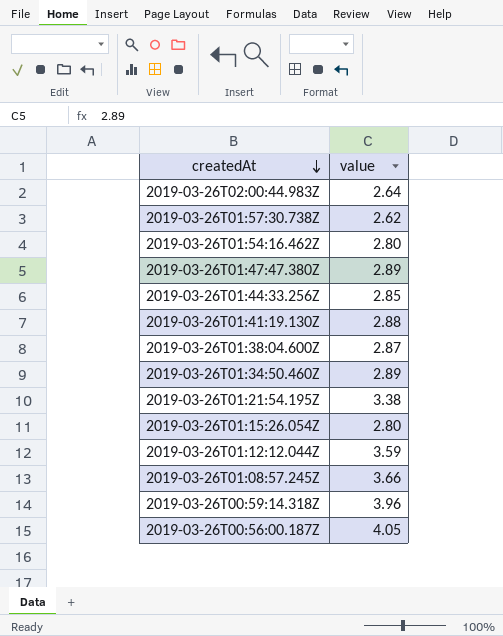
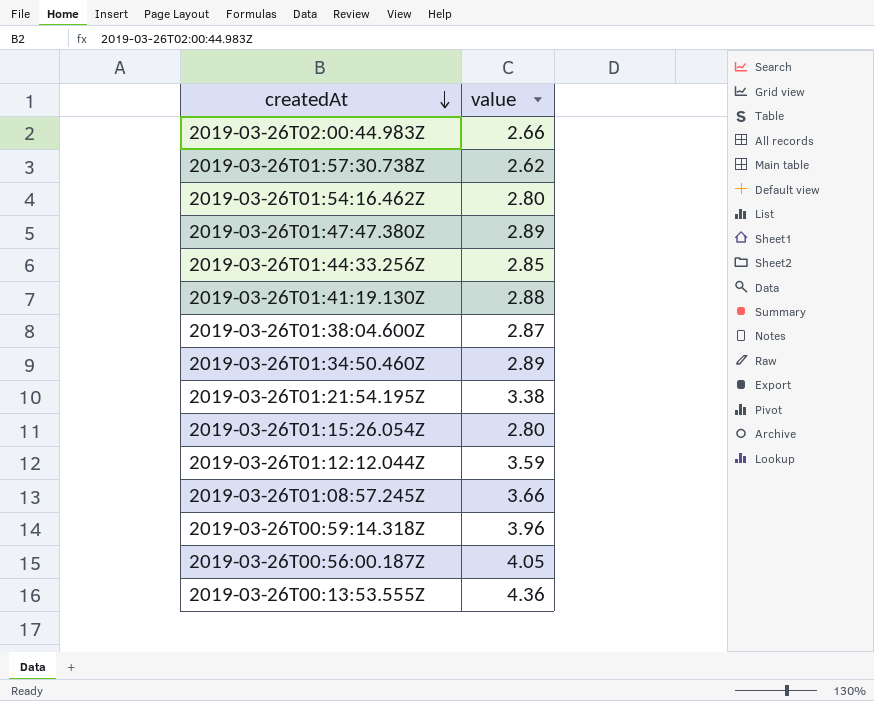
2019-03-26T02:00:44.983Z | value: 2.64 -> 2.66
row 2019-03-26T00:13:53.555Z: none -> 4.36

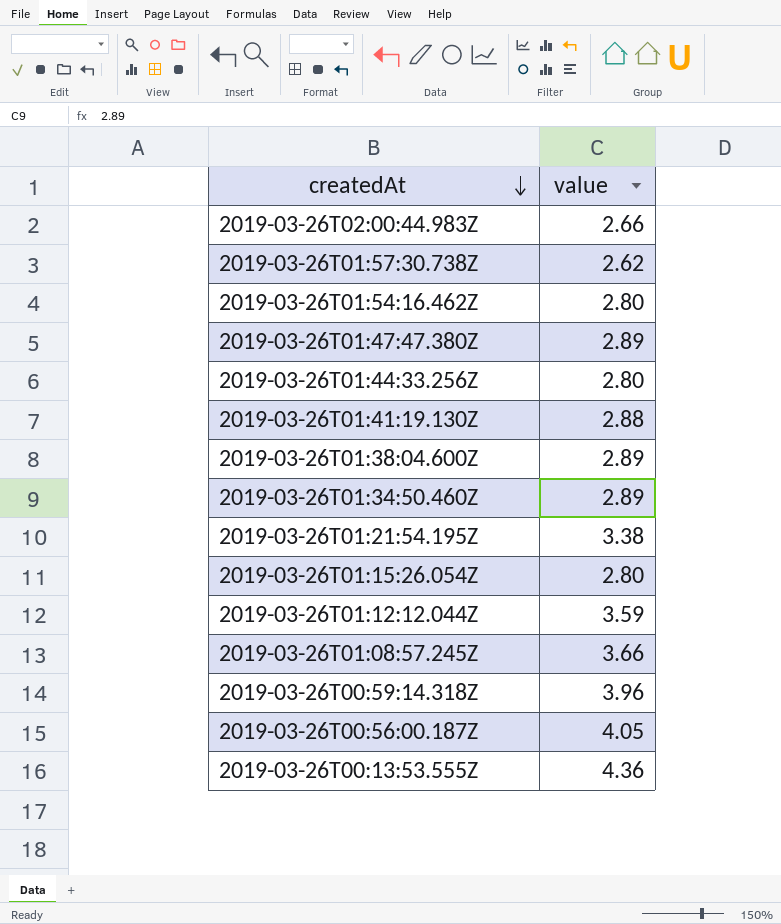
2019-03-26T01:44:33.256Z | value: 2.85 -> 2.80
2019-03-26T01:38:04.600Z | value: 2.87 -> 2.89

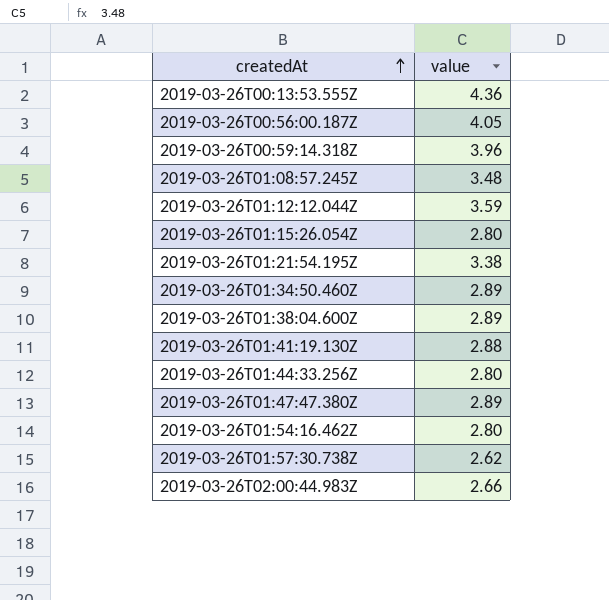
row order: createdAt descending -> createdAt ascending
2019-03-26T01:08:57.245Z | value: 3.66 -> 3.48

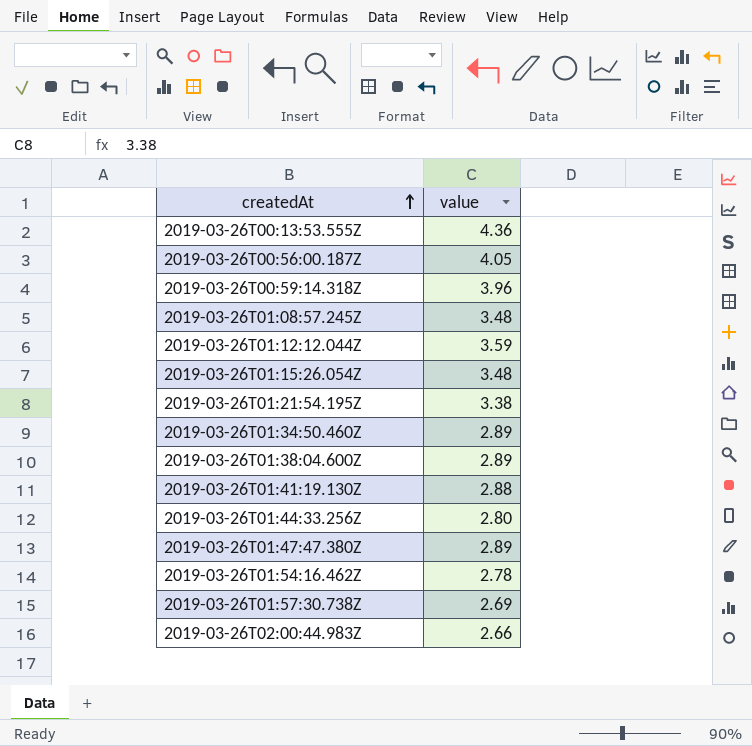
2019-03-26T01:15:26.054Z | value: 2.80 -> 3.48
2019-03-26T01:54:16.462Z | value: 2.80 -> 2.78
2019-03-26T01:57:30.738Z | value: 2.62 -> 2.69

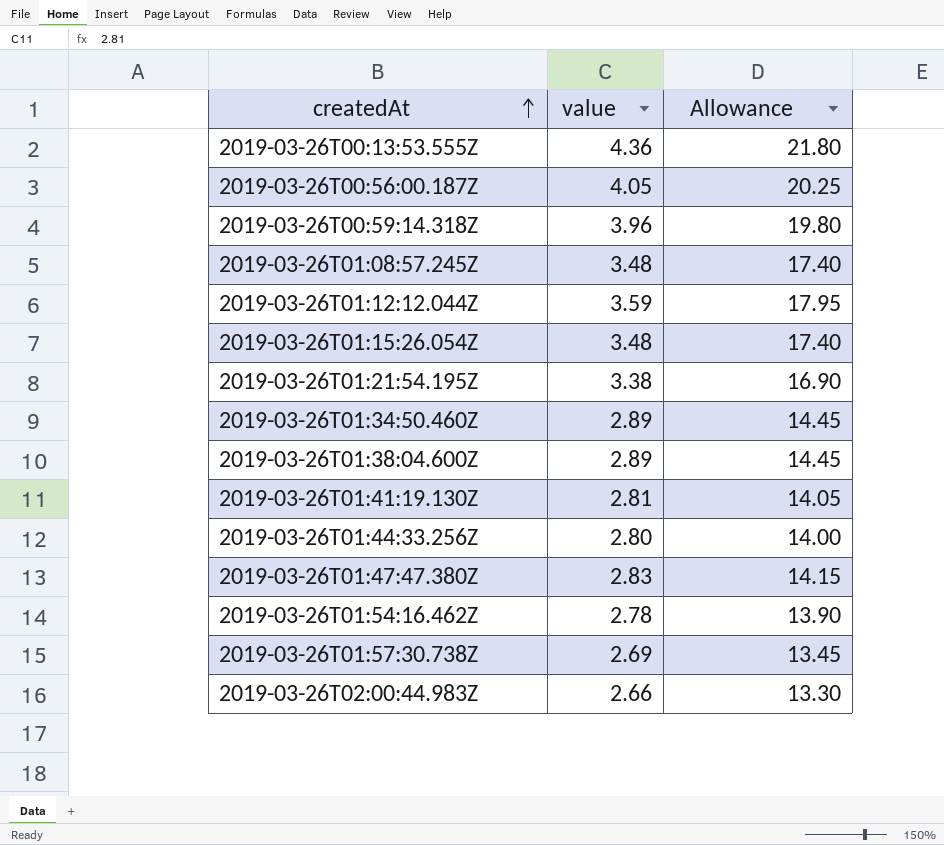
column Allowance | formula: none -> [value] * 5
2019-03-26T01:41:19.130Z | value: 2.88 -> 2.81
2019-03-26T01:47:47.380Z | value: 2.89 -> 2.83

